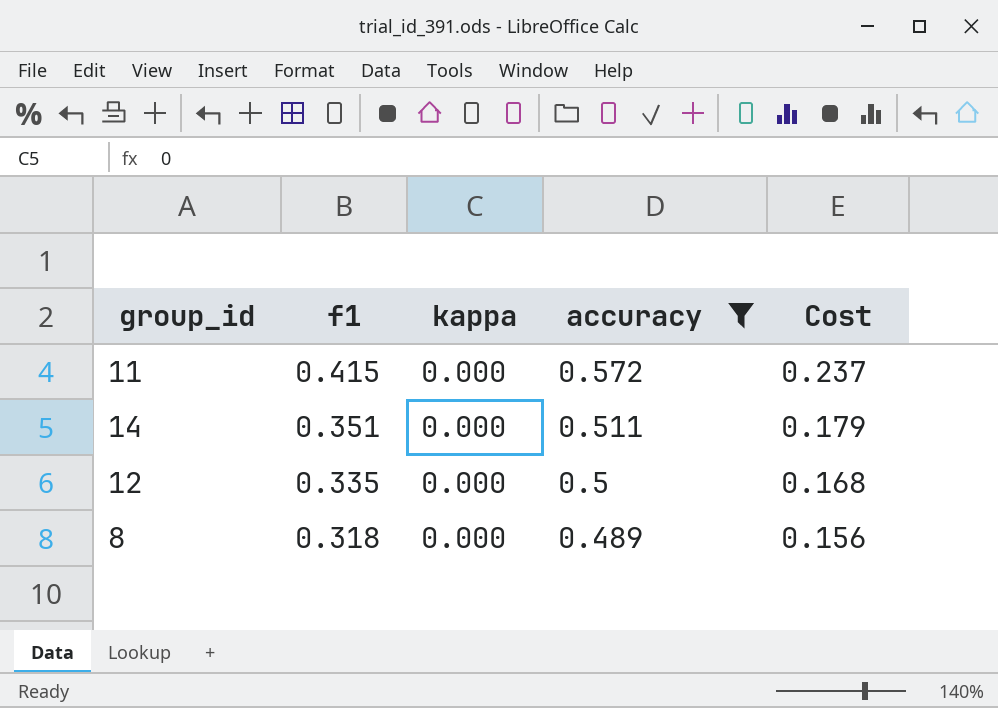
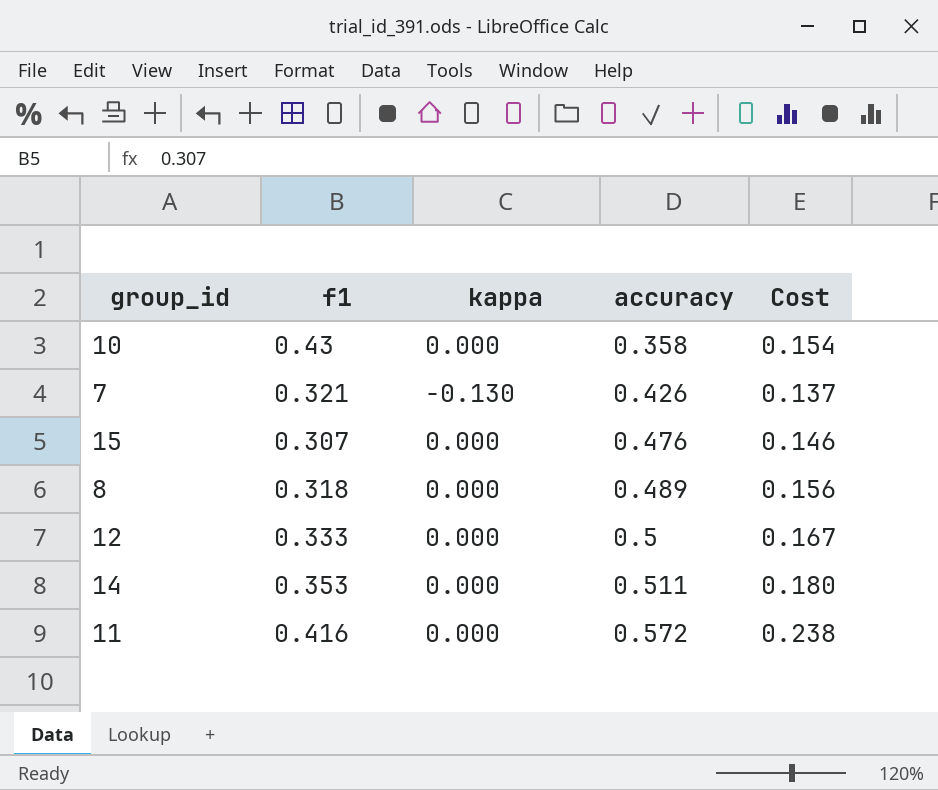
filter: accuracy >= 0.489 -> none
row order: f1 descending -> accuracy ascending
12 | f1: 0.335 -> 0.333
12 | Cost: 0.168 -> 0.167
14 | f1: 0.351 -> 0.353
14 | Cost: 0.179 -> 0.180
11 | f1: 0.415 -> 0.416
11 | Cost: 0.237 -> 0.238

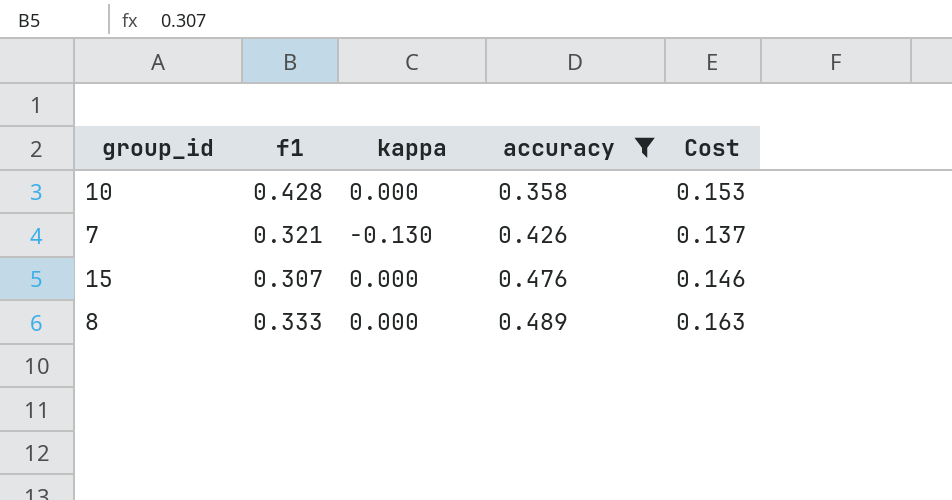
filter: none -> accuracy <= 0.489
10 | f1: 0.43 -> 0.428
10 | Cost: 0.154 -> 0.153
8 | f1: 0.318 -> 0.333
8 | Cost: 0.156 -> 0.163

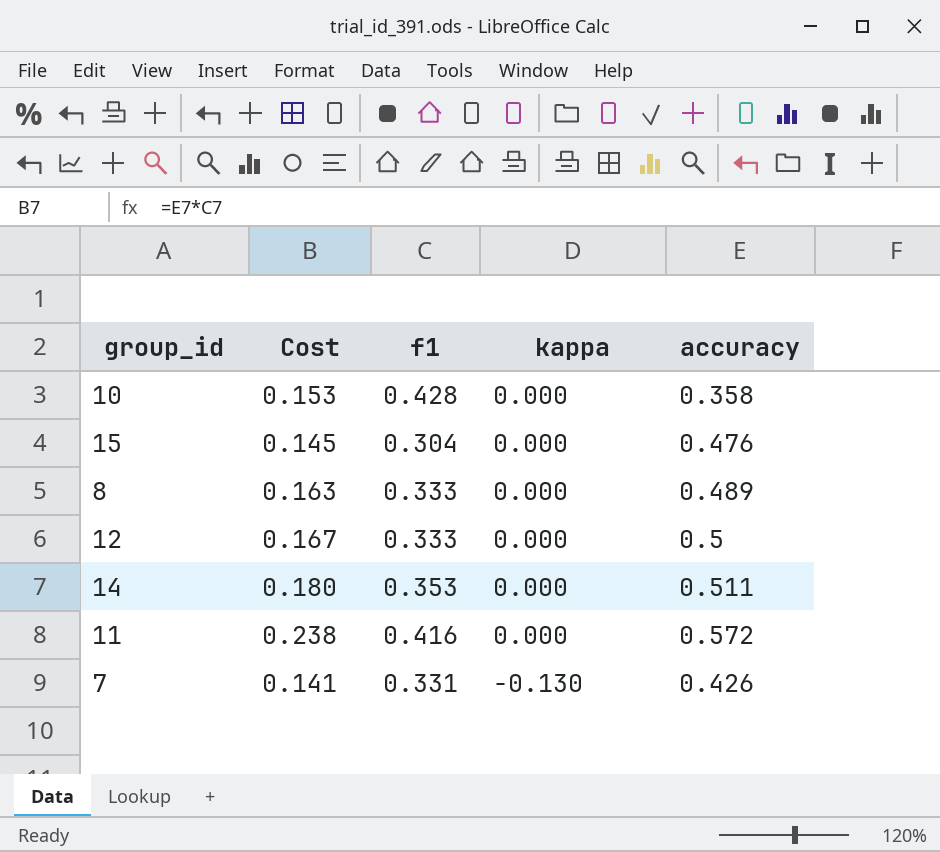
filter: accuracy <= 0.489 -> none
row order: accuracy ascending -> kappa descending
column Cost | position: 5 -> 2
15 | Cost: 0.146 -> 0.145
15 | f1: 0.307 -> 0.304
7 | Cost: 0.137 -> 0.141
7 | f1: 0.321 -> 0.331

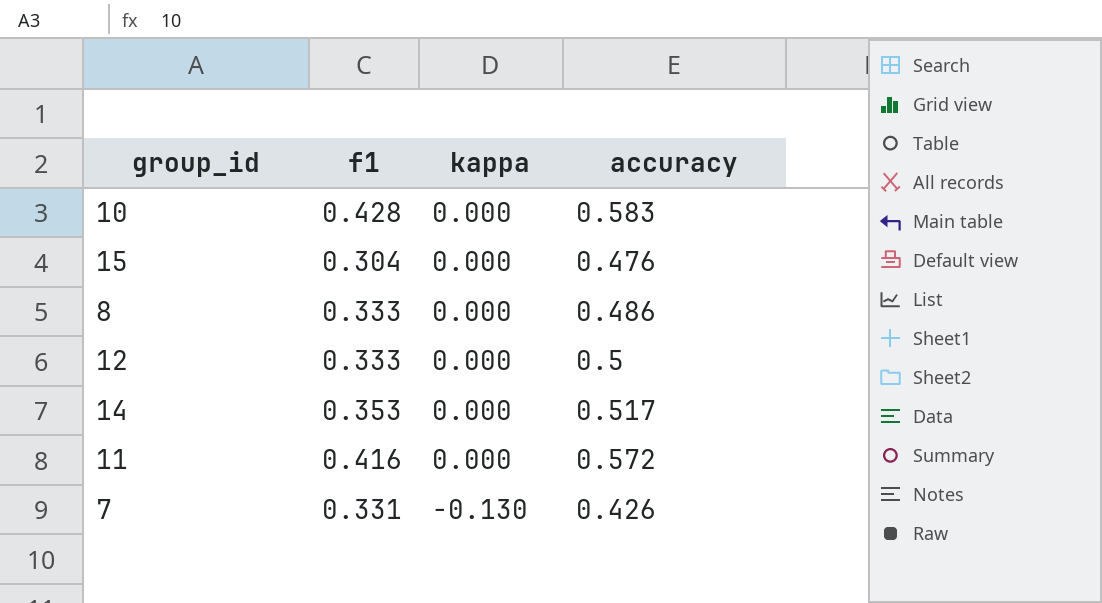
column Cost | formula: [f1] * [accuracy] -> none
10 | accuracy: 0.358 -> 0.583
8 | accuracy: 0.489 -> 0.486
14 | accuracy: 0.511 -> 0.517

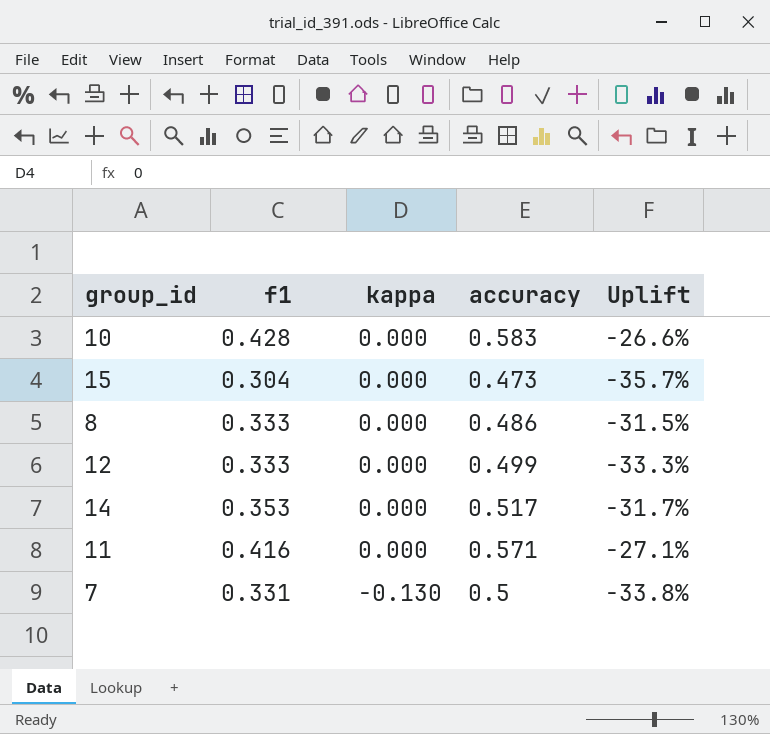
column Uplift | formula: none -> ([f1] - [accuracy]) / [accuracy]
15 | accuracy: 0.476 -> 0.473
12 | accuracy: 0.5 -> 0.499
11 | accuracy: 0.572 -> 0.571
7 | accuracy: 0.426 -> 0.5

